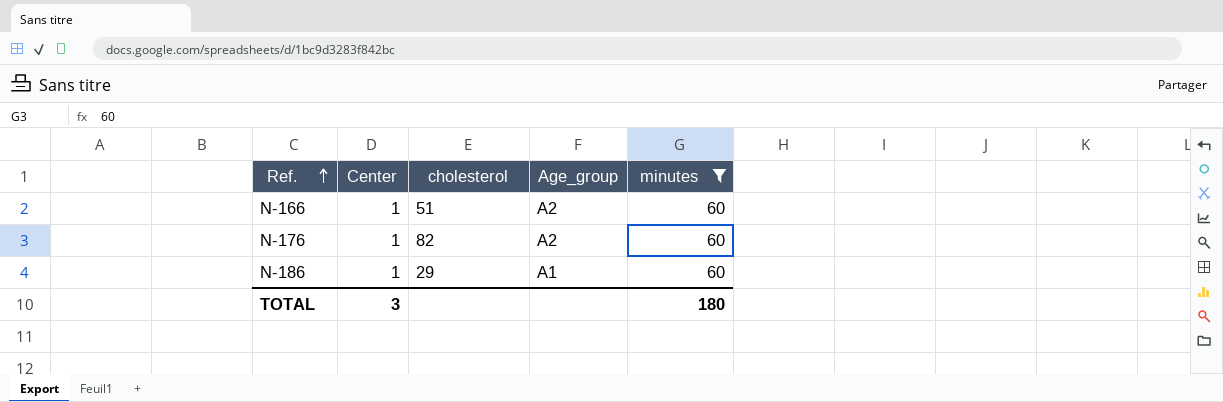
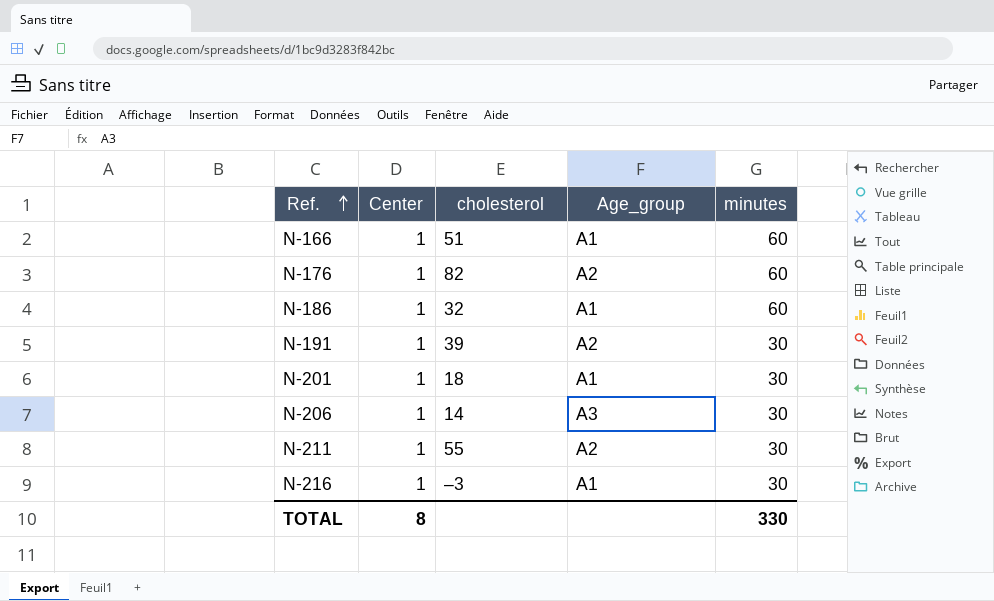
filter: minutes = 60 -> none
N-166 | Age_group: A2 -> A1
N-186 | cholesterol: 29 -> 32
TOTAL | Center: 3 -> 8
TOTAL | minutes: 180 -> 330

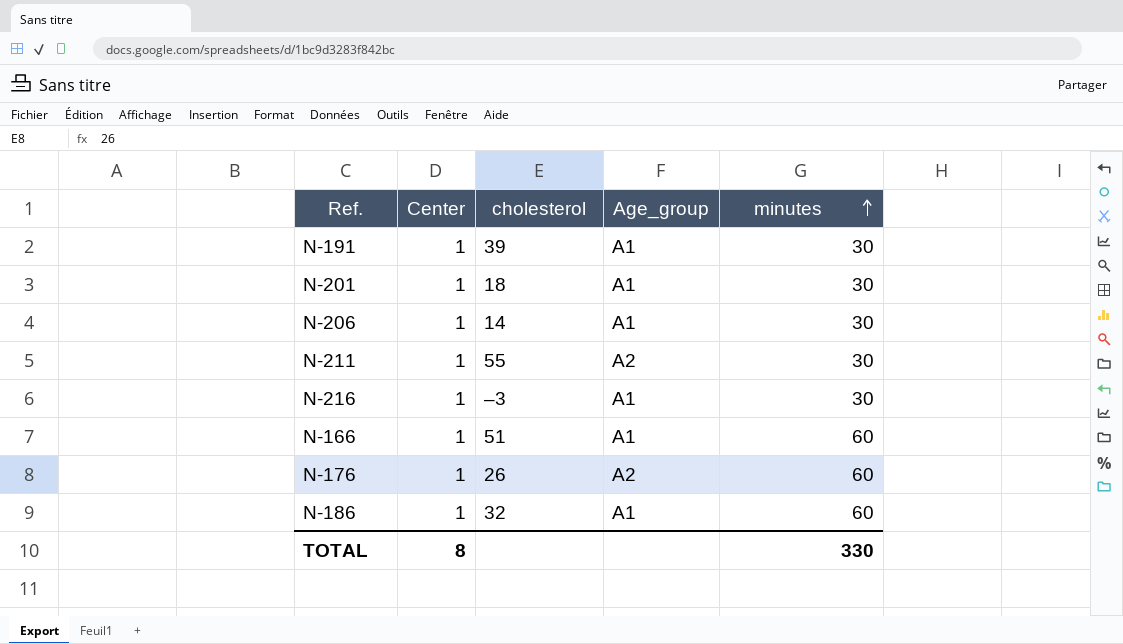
row order: Ref. ascending -> minutes ascending
N-191 | Age_group: A2 -> A1
N-206 | Age_group: A3 -> A1
N-176 | cholesterol: 82 -> 26

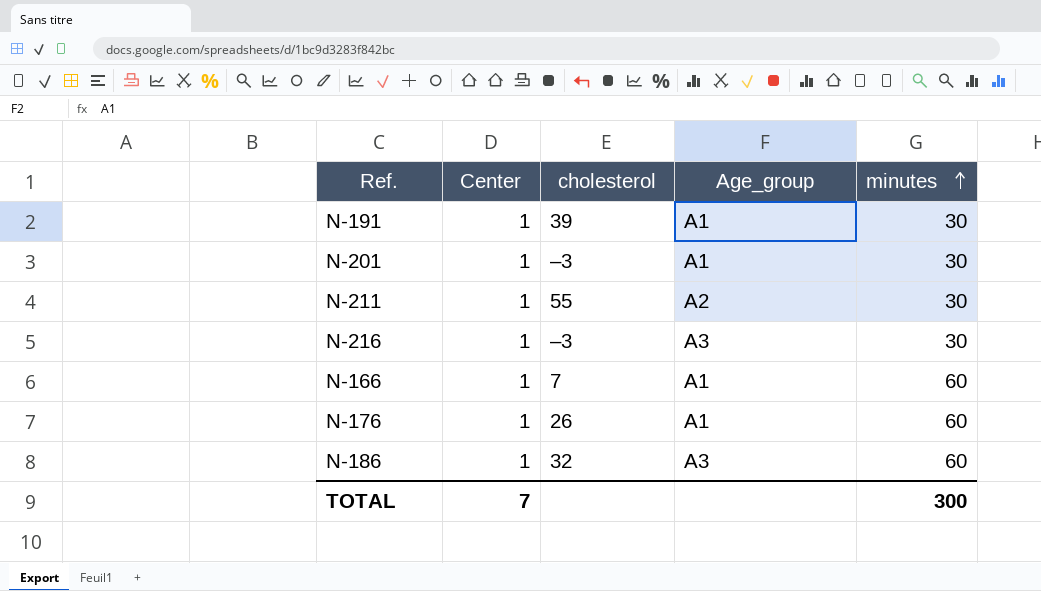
row N-206: 1 | 14 | A1 | 30 -> none
N-201 | cholesterol: 18 -> –3
N-216 | Age_group: A1 -> A3
N-166 | cholesterol: 51 -> 7
N-176 | Age_group: A2 -> A1
N-186 | Age_group: A1 -> A3
TOTAL | Center: 8 -> 7
TOTAL | minutes: 330 -> 300

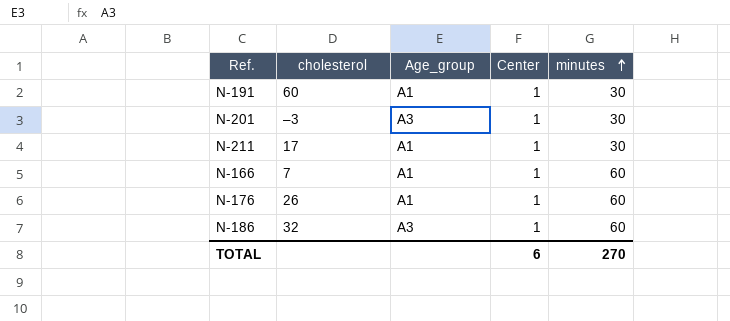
column Center | position: 2 -> 4
row N-216: 1 | –3 | A3 | 30 -> none
N-191 | cholesterol: 39 -> 60
N-201 | Age_group: A1 -> A3
N-211 | cholesterol: 55 -> 17
N-211 | Age_group: A2 -> A1
TOTAL | Center: 7 -> 6
TOTAL | minutes: 300 -> 270

